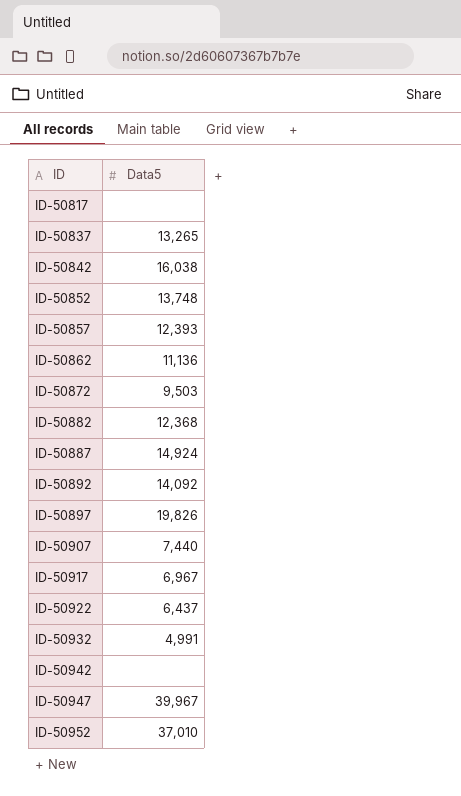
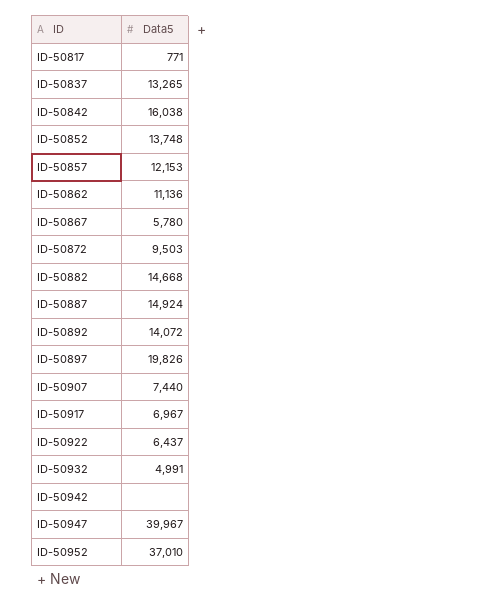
ID-50817 | Data5: none -> 771
ID-50857 | Data5: 12,393 -> 12,153
row ID-50867: none -> 5,780
ID-50882 | Data5: 12,368 -> 14,668
ID-50892 | Data5: 14,092 -> 14,072

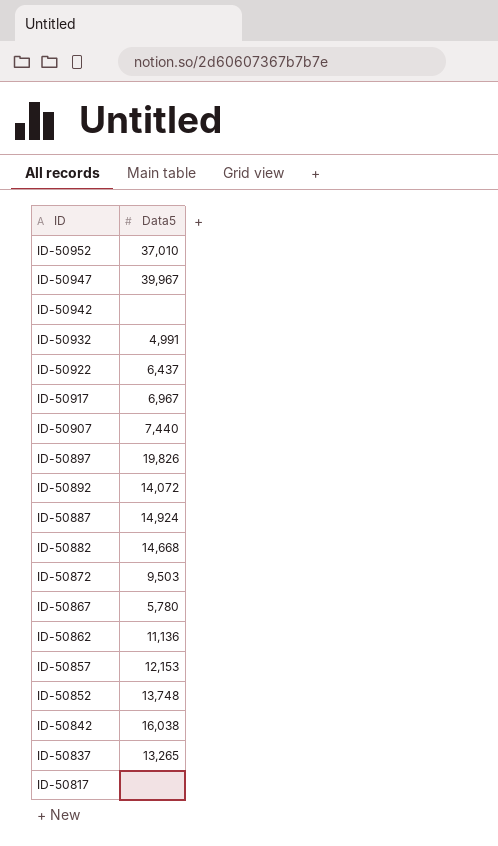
row order: ID ascending -> ID descending
ID-50817 | Data5: 771 -> none

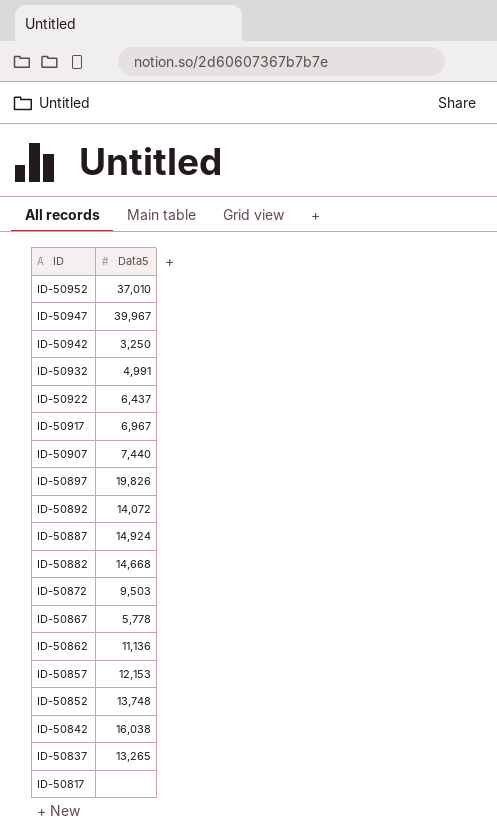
ID-50942 | Data5: none -> 3,250
ID-50867 | Data5: 5,780 -> 5,778

